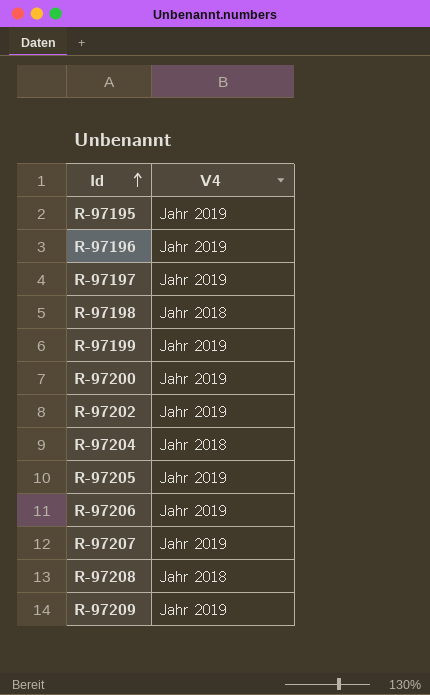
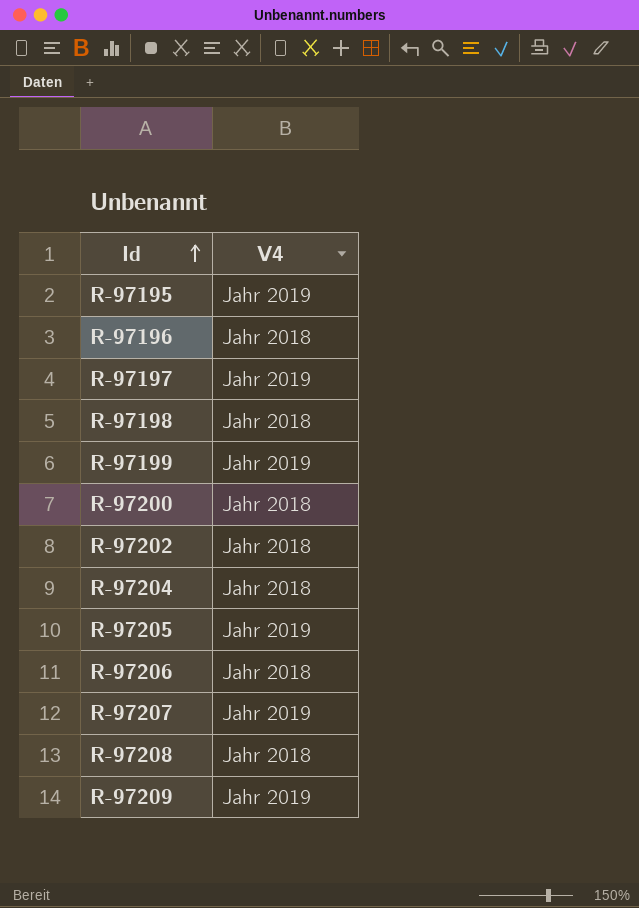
R-97196 | V4: Jahr 2019 -> Jahr 2018
R-97200 | V4: Jahr 2019 -> Jahr 2018
R-97202 | V4: Jahr 2019 -> Jahr 2018
R-97206 | V4: Jahr 2019 -> Jahr 2018

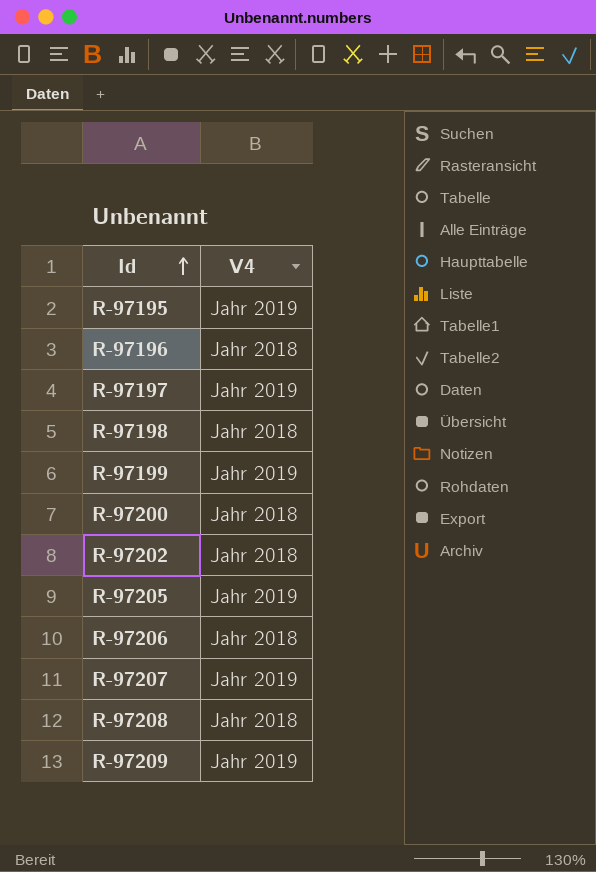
row R-97204: Jahr 2018 -> none

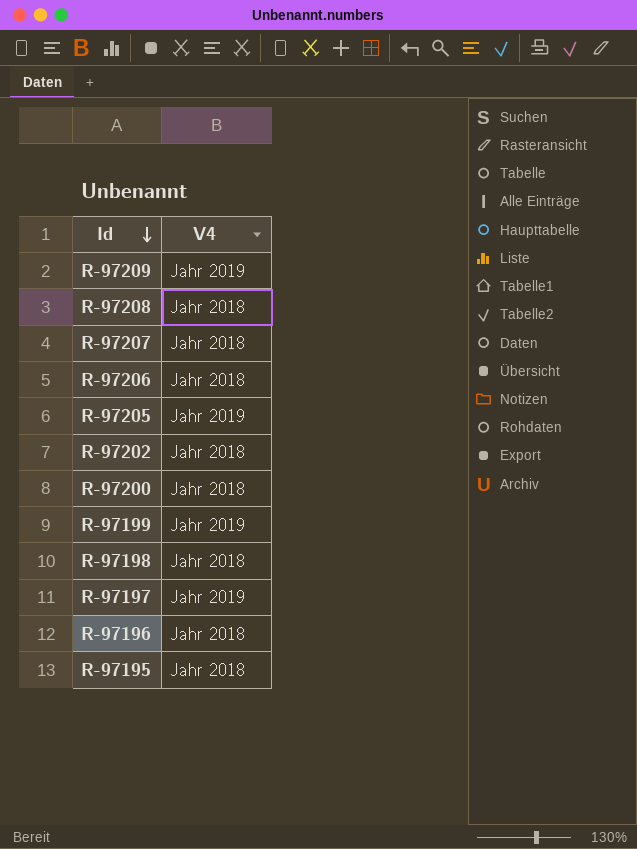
row order: Id ascending -> Id descending
R-97207 | V4: Jahr 2019 -> Jahr 2018
R-97195 | V4: Jahr 2019 -> Jahr 2018

